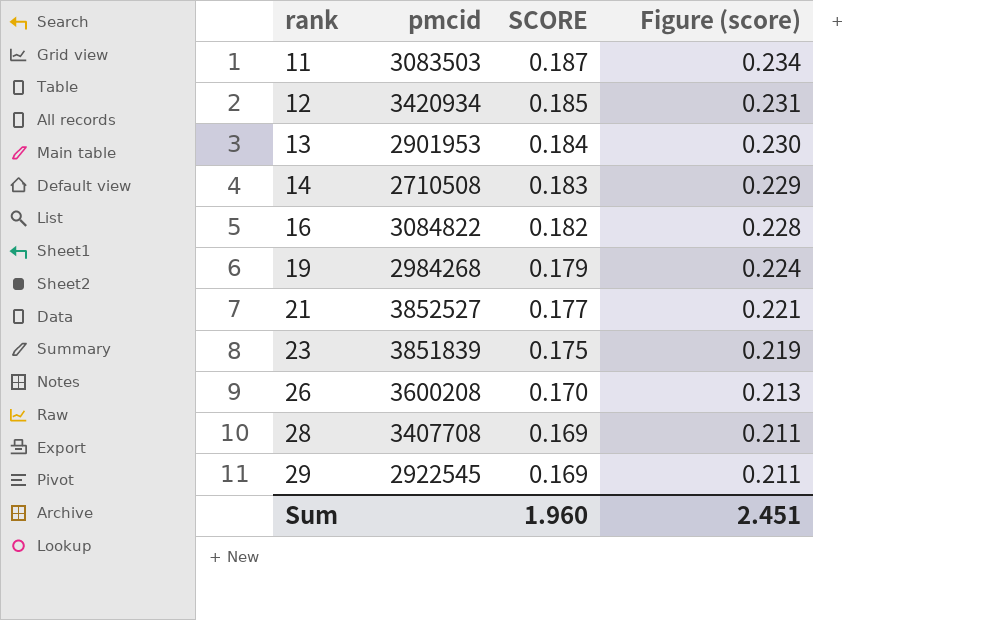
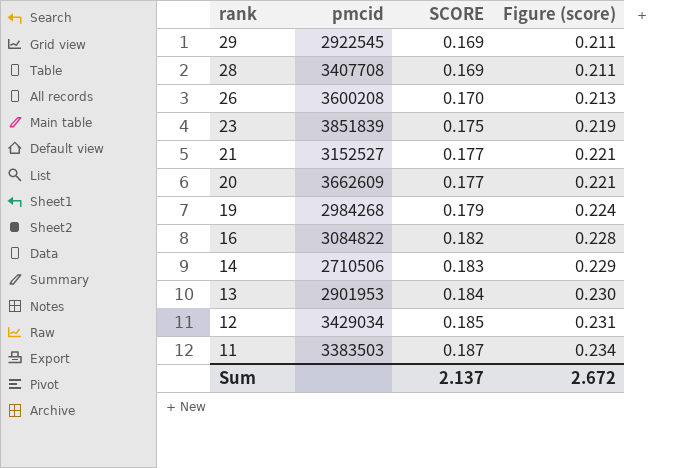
row order: rank ascending -> rank descending
21 | pmcid: 3852527 -> 3152527
row 20: none -> 3662609 | 0.177 | 0.221
14 | pmcid: 2710508 -> 2710506
12 | pmcid: 3420934 -> 3429034
11 | pmcid: 3083503 -> 3383503
Sum | SCORE: 1.960 -> 2.137
Sum | Figure (score): 2.451 -> 2.672

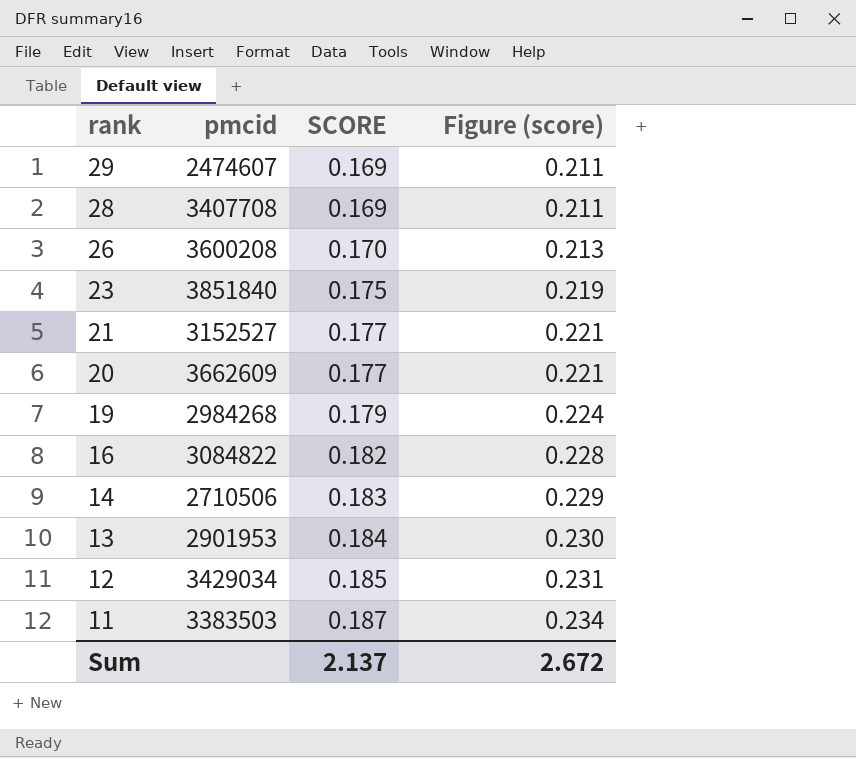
29 | pmcid: 2922545 -> 2474607
23 | pmcid: 3851839 -> 3851840

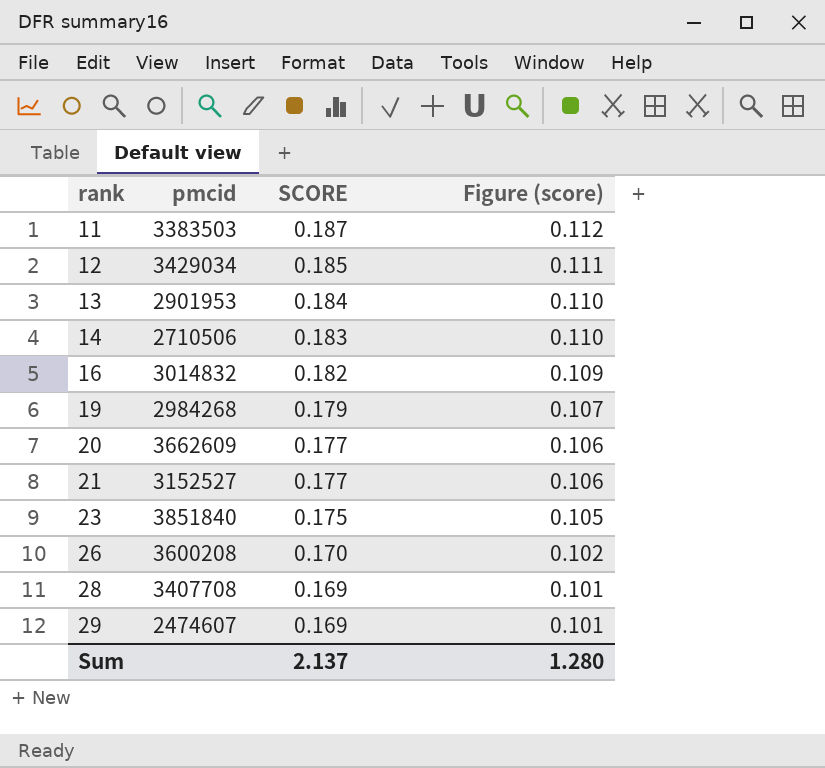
row order: rank descending -> rank ascending
column Figure (score) | formula: [SCORE] * 1.25 -> [SCORE] * 0.6
16 | pmcid: 3084822 -> 3014832
Sum | Figure (score): 2.672 -> 1.280

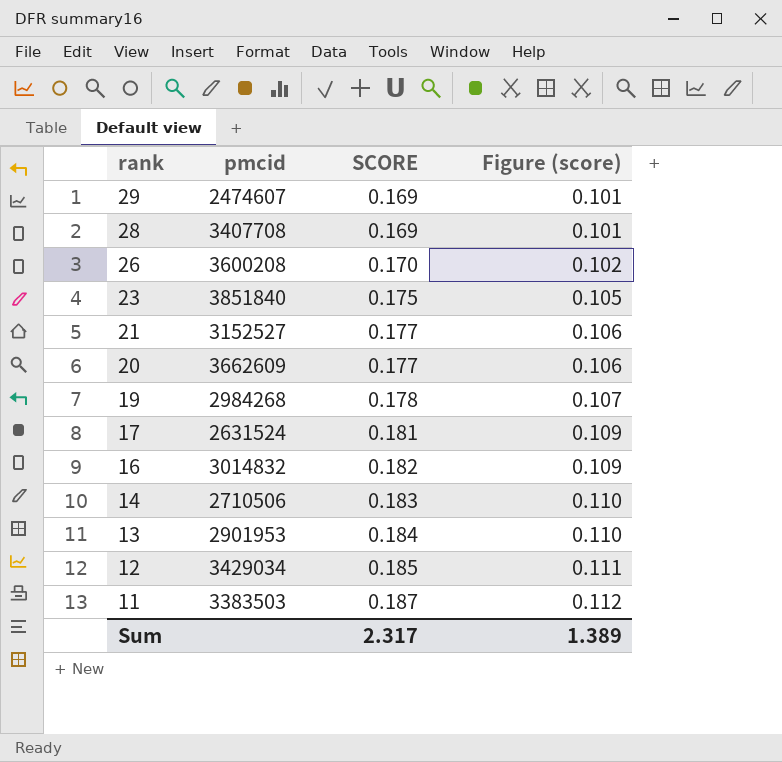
row order: rank ascending -> rank descending
19 | SCORE: 0.179 -> 0.178
row 17: none -> 2631524 | 0.181 | 0.109
Sum | SCORE: 2.137 -> 2.317
Sum | Figure (score): 1.280 -> 1.389

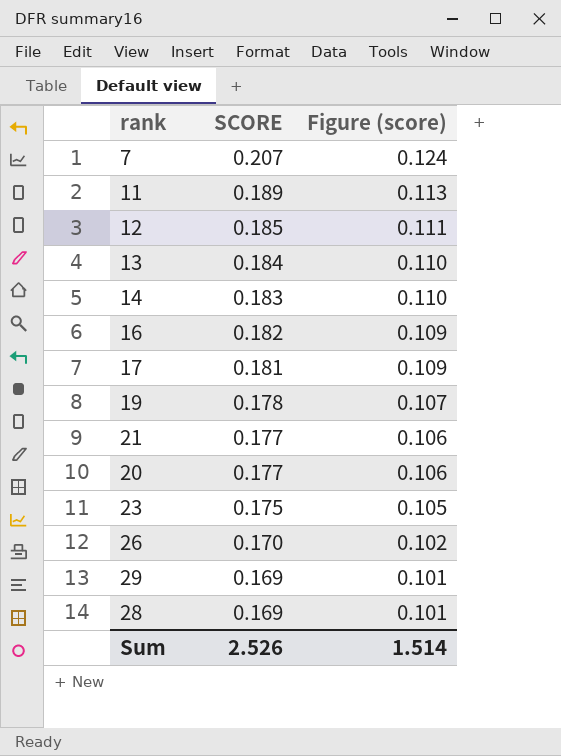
row order: rank descending -> SCORE descending
column pmcid | position: 2 -> none
row 7: none -> 0.207 | 0.124
11 | SCORE: 0.187 -> 0.189
11 | Figure (score): 0.112 -> 0.113
Sum | SCORE: 2.317 -> 2.526
Sum | Figure (score): 1.389 -> 1.514

